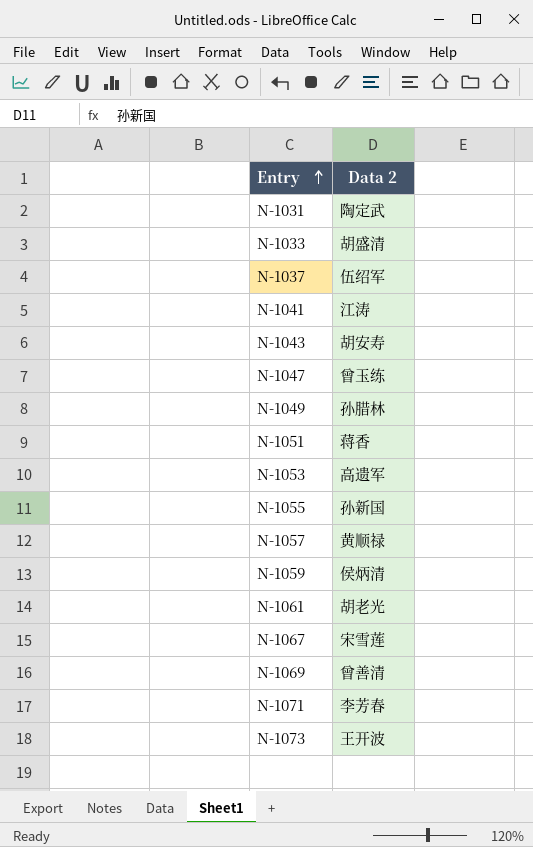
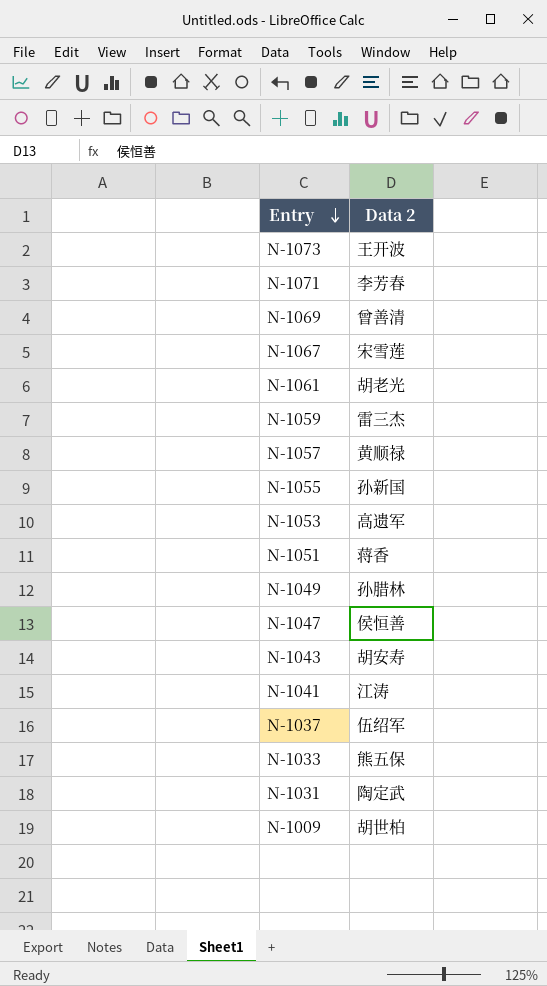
row order: Entry ascending -> Entry descending
N-1059 | Data 2: 侯炳清 -> 雷三杰
N-1047 | Data 2: 曾玉练 -> 侯恒善
N-1033 | Data 2: 胡盛清 -> 熊五保
row N-1009: none -> 胡世柏

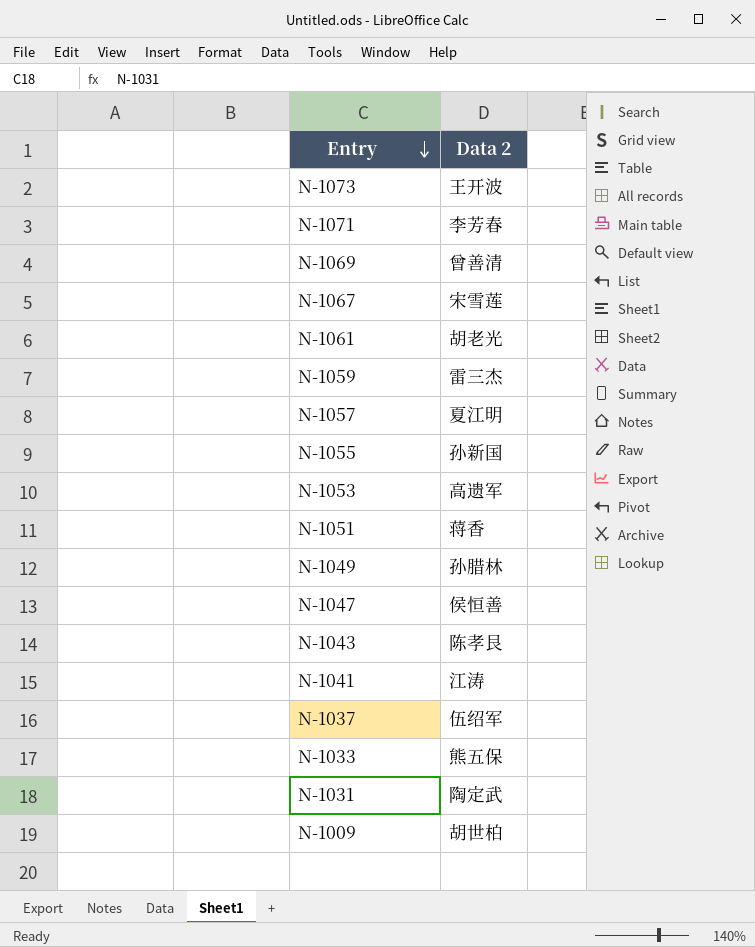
N-1057 | Data 2: 黄顺禄 -> 夏江明
N-1043 | Data 2: 胡安寿 -> 陈孝艮

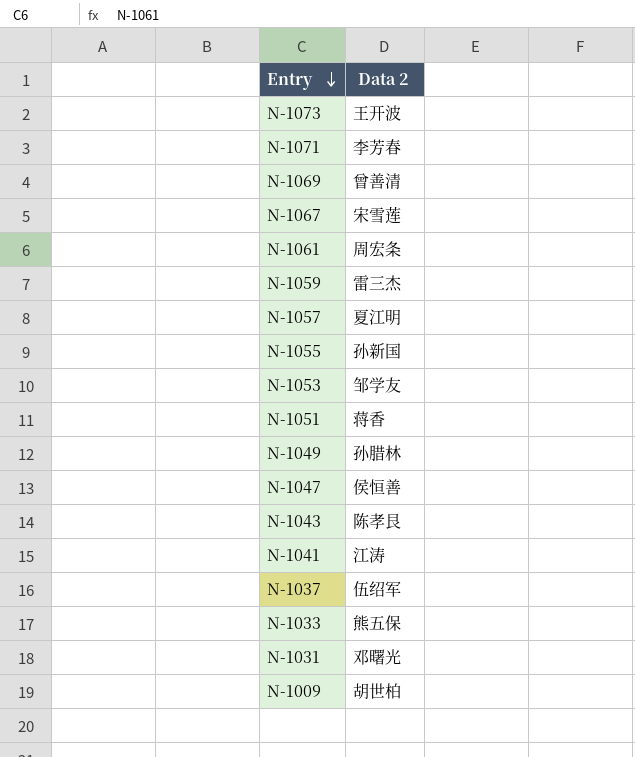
N-1061 | Data 2: 胡老光 -> 周宏条
N-1053 | Data 2: 高遗军 -> 邹学友
N-1031 | Data 2: 陶定武 -> 邓曙光

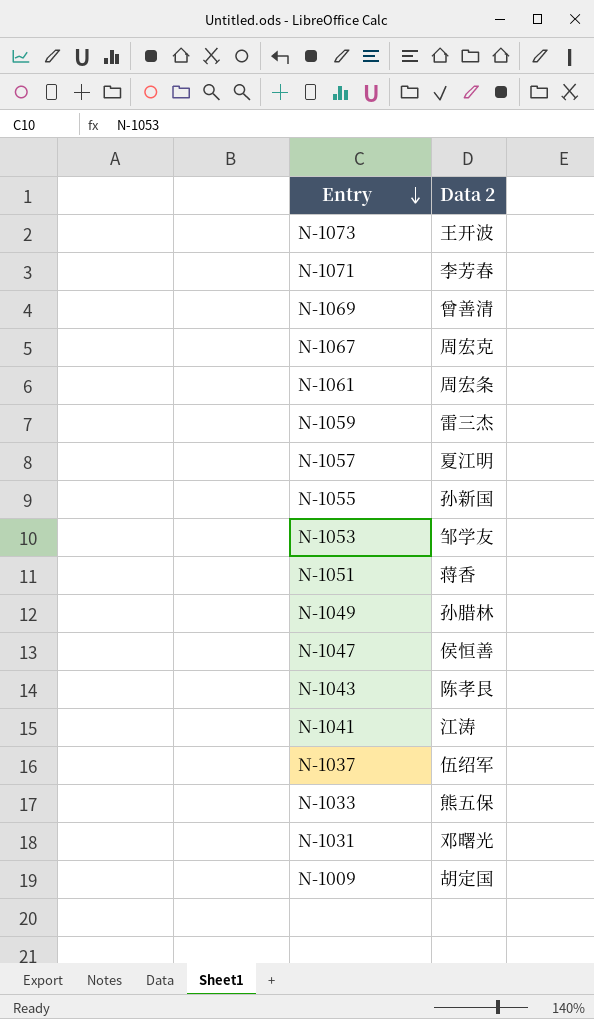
N-1067 | Data 2: 宋雪莲 -> 周宏克
N-1009 | Data 2: 胡世柏 -> 胡定国

